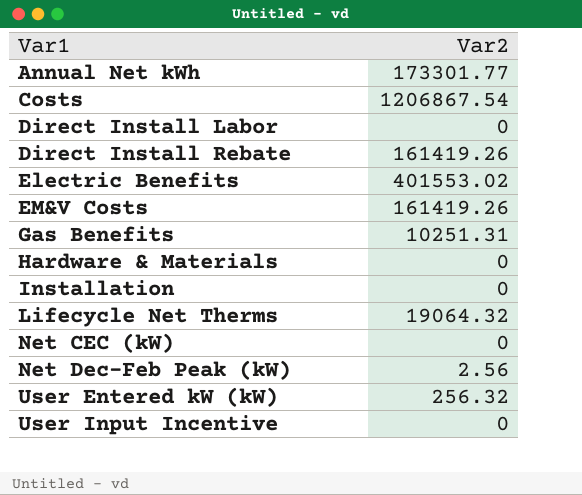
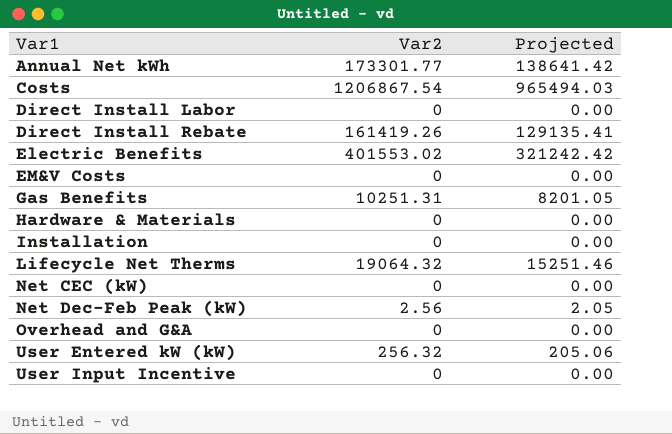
column Projected | formula: none -> [Var2] * 0.8
EM&V Costs | Var2: 161419.26 -> 0
row Overhead and G&A: none -> 0 | 0.00

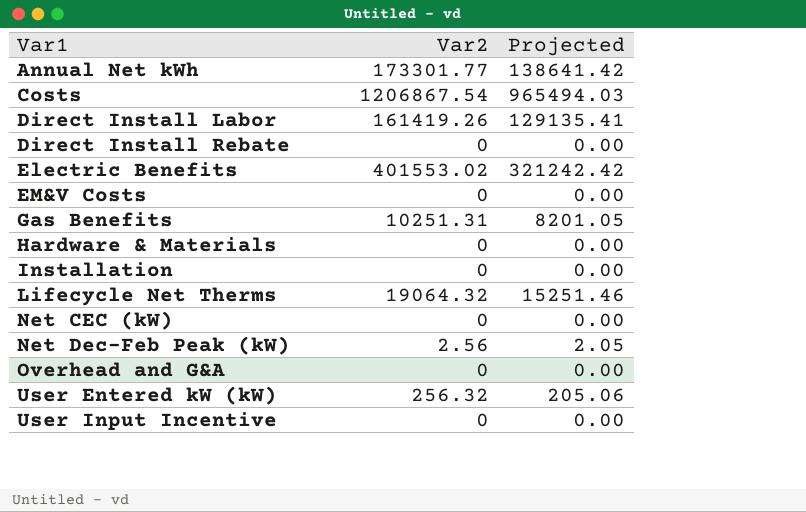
Direct Install Labor | Var2: 0 -> 161419.26
Direct Install Labor | Projected: 0.00 -> 129135.41
Direct Install Rebate | Var2: 161419.26 -> 0
Direct Install Rebate | Projected: 129135.41 -> 0.00

